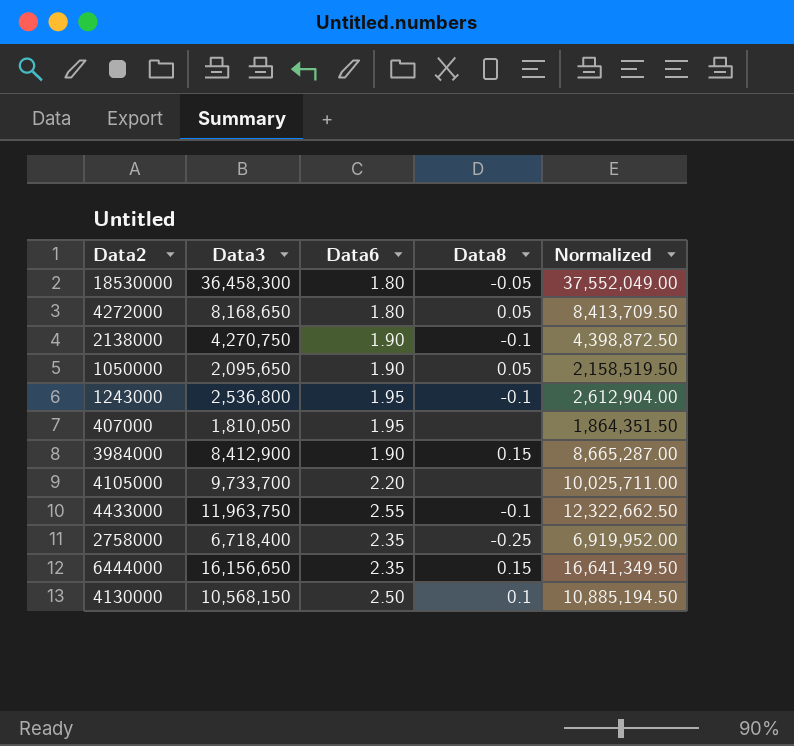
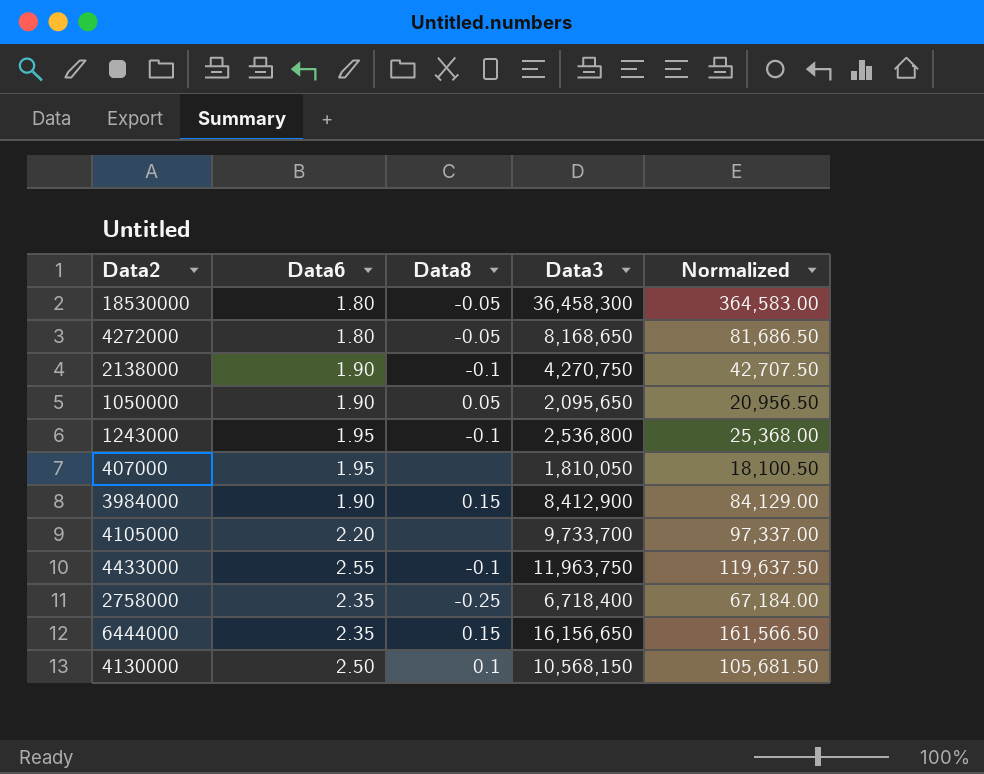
column Data3 | position: 2 -> 4
column Normalized | formula: [Data3] * 1.03 -> [Data3] * 0.01
4272000 | Data8: 0.05 -> -0.05

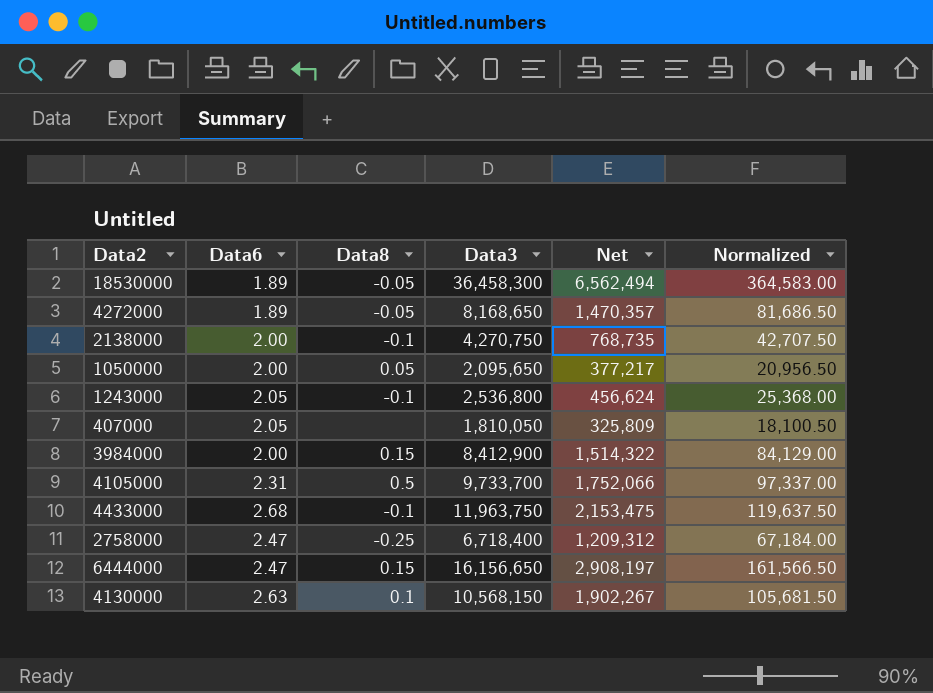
column Net | formula: none -> [Data3] * 0.18
18530000 | Data6: 1.80 -> 1.89
4272000 | Data6: 1.80 -> 1.89
2138000 | Data6: 1.90 -> 2.00
1050000 | Data6: 1.90 -> 2.00
1243000 | Data6: 1.95 -> 2.05
407000 | Data6: 1.95 -> 2.05
3984000 | Data6: 1.90 -> 2.00
4105000 | Data6: 2.20 -> 2.31
4105000 | Data8: none -> 0.5
4433000 | Data6: 2.55 -> 2.68
2758000 | Data6: 2.35 -> 2.47
6444000 | Data6: 2.35 -> 2.47
4130000 | Data6: 2.50 -> 2.63

